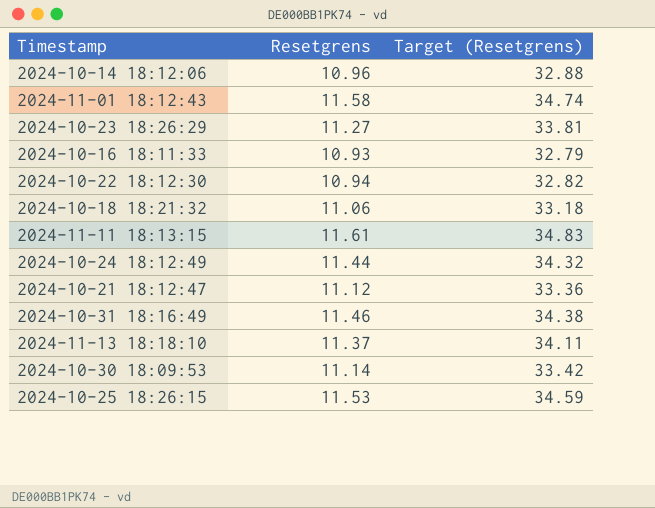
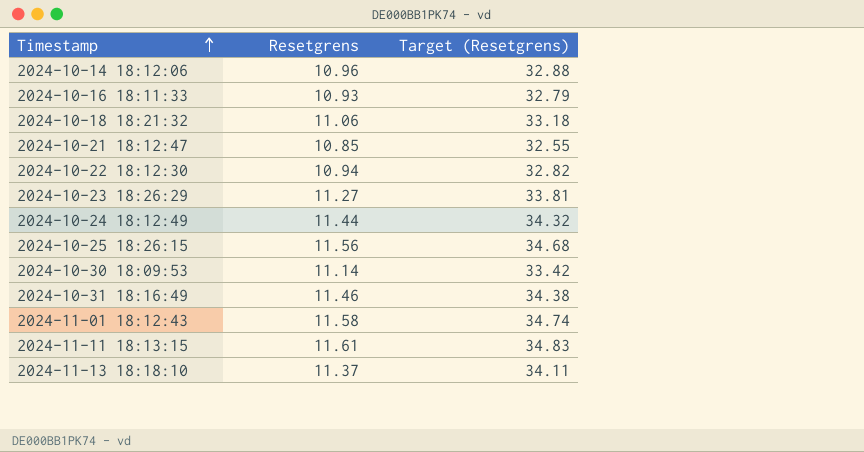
row order: none -> Timestamp ascending
2024-10-21 18:12:47 | Resetgrens: 11.12 -> 10.85
2024-10-21 18:12:47 | Target (Resetgrens): 33.36 -> 32.55
2024-10-25 18:26:15 | Resetgrens: 11.53 -> 11.56
2024-10-25 18:26:15 | Target (Resetgrens): 34.59 -> 34.68

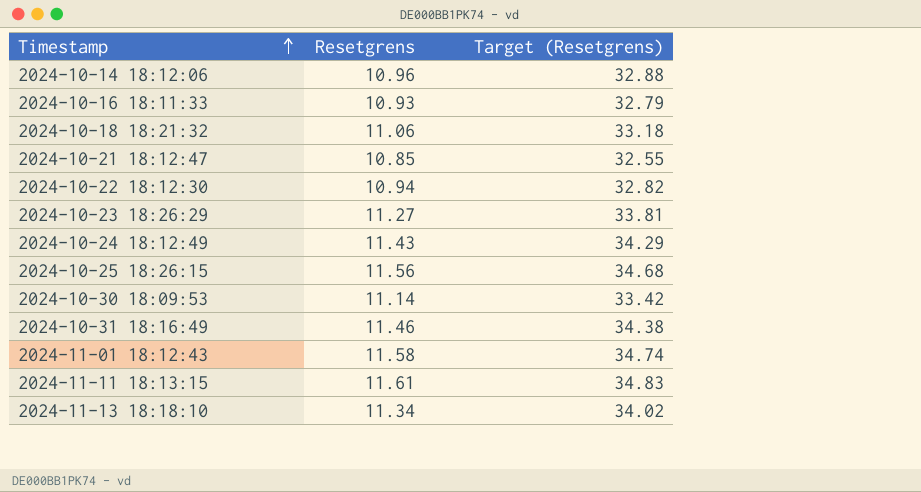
2024-10-24 18:12:49 | Resetgrens: 11.44 -> 11.43
2024-10-24 18:12:49 | Target (Resetgrens): 34.32 -> 34.29
2024-11-13 18:18:10 | Resetgrens: 11.37 -> 11.34
2024-11-13 18:18:10 | Target (Resetgrens): 34.11 -> 34.02

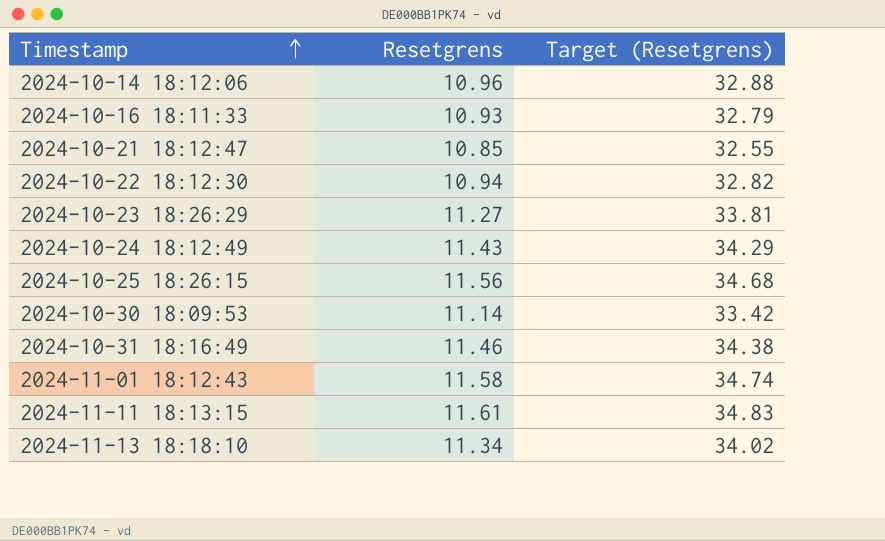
row 2024-10-18 18:21:32: 11.06 | 33.18 -> none

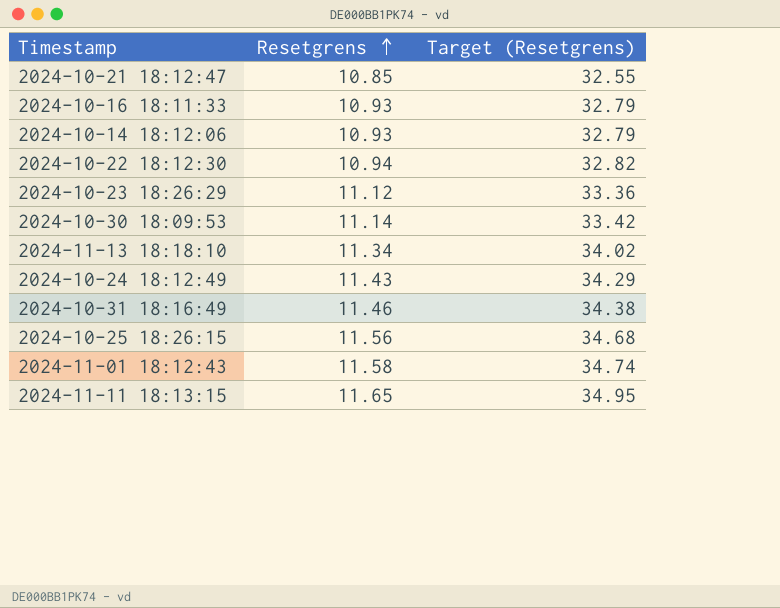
row order: Timestamp ascending -> Resetgrens ascending
2024-10-14 18:12:06 | Resetgrens: 10.96 -> 10.93
2024-10-14 18:12:06 | Target (Resetgrens): 32.88 -> 32.79
2024-10-23 18:26:29 | Resetgrens: 11.27 -> 11.12
2024-10-23 18:26:29 | Target (Resetgrens): 33.81 -> 33.36
2024-11-11 18:13:15 | Resetgrens: 11.61 -> 11.65
2024-11-11 18:13:15 | Target (Resetgrens): 34.83 -> 34.95

